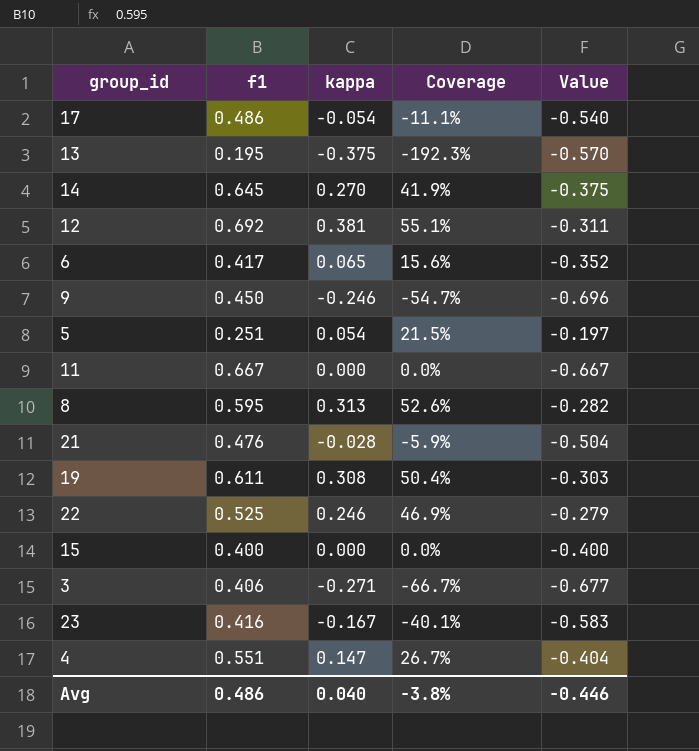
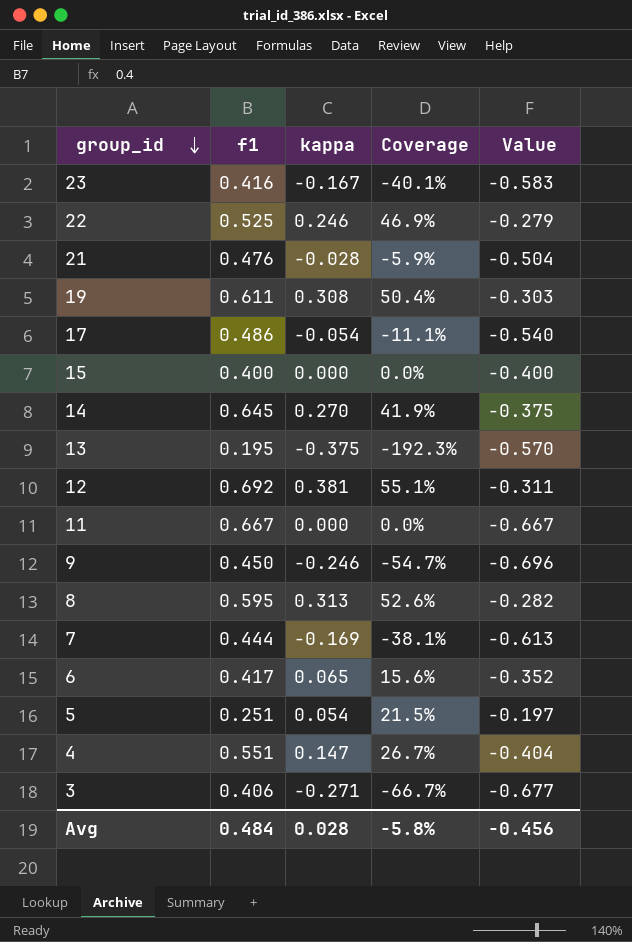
row order: none -> group_id descending
row 7: none -> 0.444 | -0.169 | -38.1% | -0.613
Avg | f1: 0.486 -> 0.484
Avg | kappa: 0.040 -> 0.028
Avg | Coverage: -3.8% -> -5.8%
Avg | Value: -0.446 -> -0.456

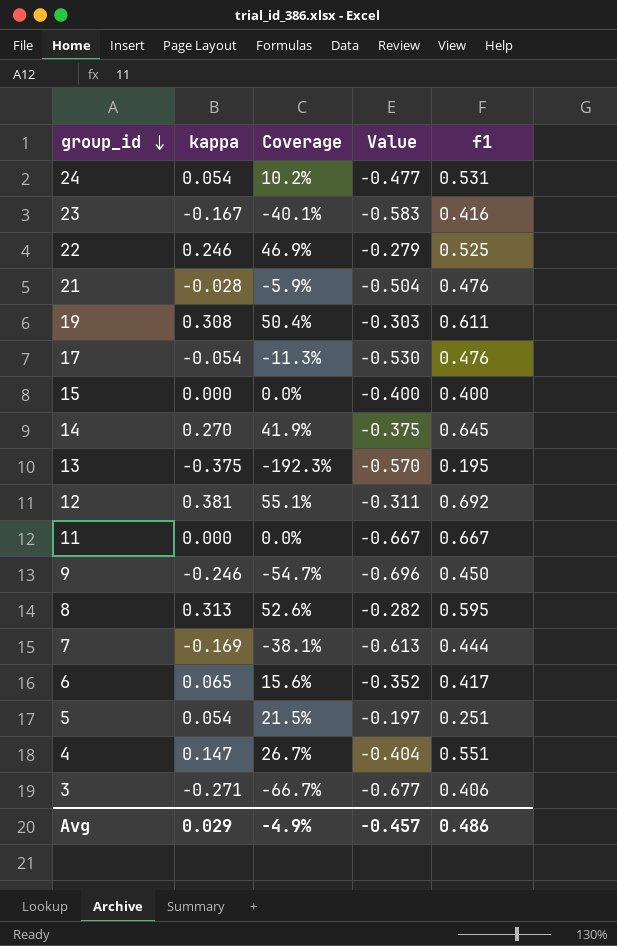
column f1 | position: 2 -> 5
row 24: none -> 0.054 | 10.2% | -0.477 | 0.531
17 | Coverage: -11.1% -> -11.3%
17 | Value: -0.540 -> -0.530
17 | f1: 0.486 -> 0.476
Avg | kappa: 0.028 -> 0.029
Avg | Coverage: -5.8% -> -4.9%
Avg | Value: -0.456 -> -0.457
Avg | f1: 0.484 -> 0.486

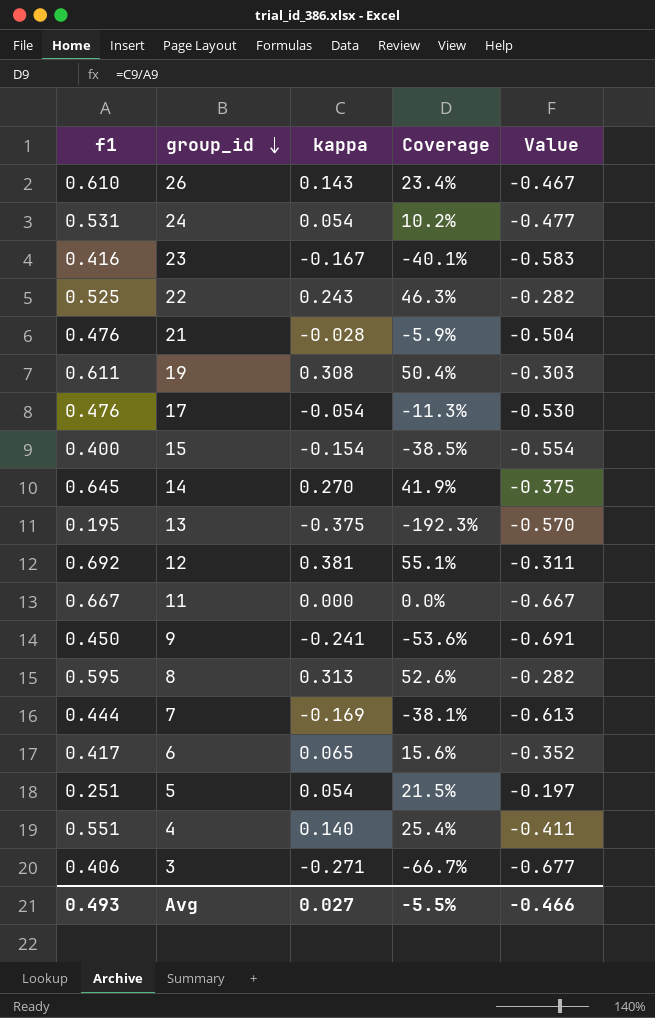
column f1 | position: 5 -> 1
row 26: none -> 0.610 | 0.143 | 23.4% | -0.467
22 | kappa: 0.246 -> 0.243
22 | Coverage: 46.9% -> 46.3%
22 | Value: -0.279 -> -0.282
15 | kappa: 0.000 -> -0.154
15 | Coverage: 0.0% -> -38.5%
15 | Value: -0.400 -> -0.554
9 | kappa: -0.246 -> -0.241
9 | Coverage: -54.7% -> -53.6%
9 | Value: -0.696 -> -0.691
4 | kappa: 0.147 -> 0.140
4 | Coverage: 26.7% -> 25.4%
4 | Value: -0.404 -> -0.411
Avg | f1: 0.486 -> 0.493
Avg | kappa: 0.029 -> 0.027
Avg | Coverage: -4.9% -> -5.5%
Avg | Value: -0.457 -> -0.466

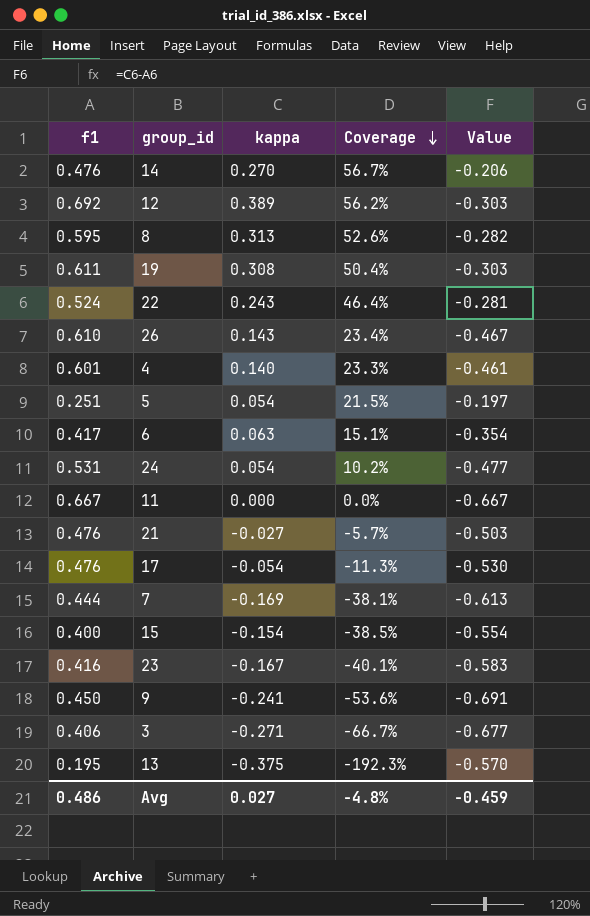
row order: group_id descending -> Coverage descending
14 | f1: 0.645 -> 0.476
14 | Coverage: 41.9% -> 56.7%
14 | Value: -0.375 -> -0.206
12 | kappa: 0.381 -> 0.389
12 | Coverage: 55.1% -> 56.2%
12 | Value: -0.311 -> -0.303
22 | f1: 0.525 -> 0.524
22 | Coverage: 46.3% -> 46.4%
22 | Value: -0.282 -> -0.281
4 | f1: 0.551 -> 0.601
4 | Coverage: 25.4% -> 23.3%
4 | Value: -0.411 -> -0.461
6 | kappa: 0.065 -> 0.063
6 | Coverage: 15.6% -> 15.1%
6 | Value: -0.352 -> -0.354
21 | kappa: -0.028 -> -0.027
21 | Coverage: -5.9% -> -5.7%
21 | Value: -0.504 -> -0.503
Avg | f1: 0.493 -> 0.486
Avg | Coverage: -5.5% -> -4.8%
Avg | Value: -0.466 -> -0.459

